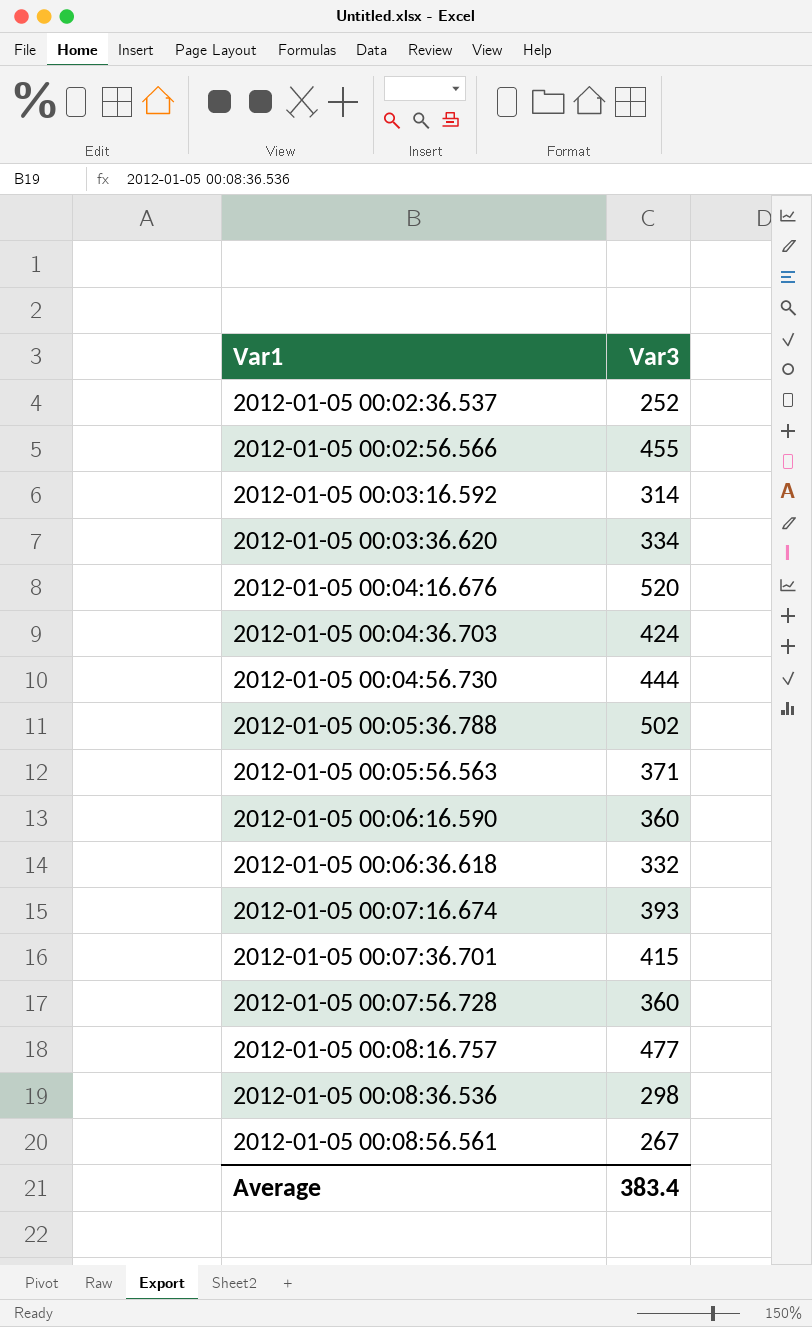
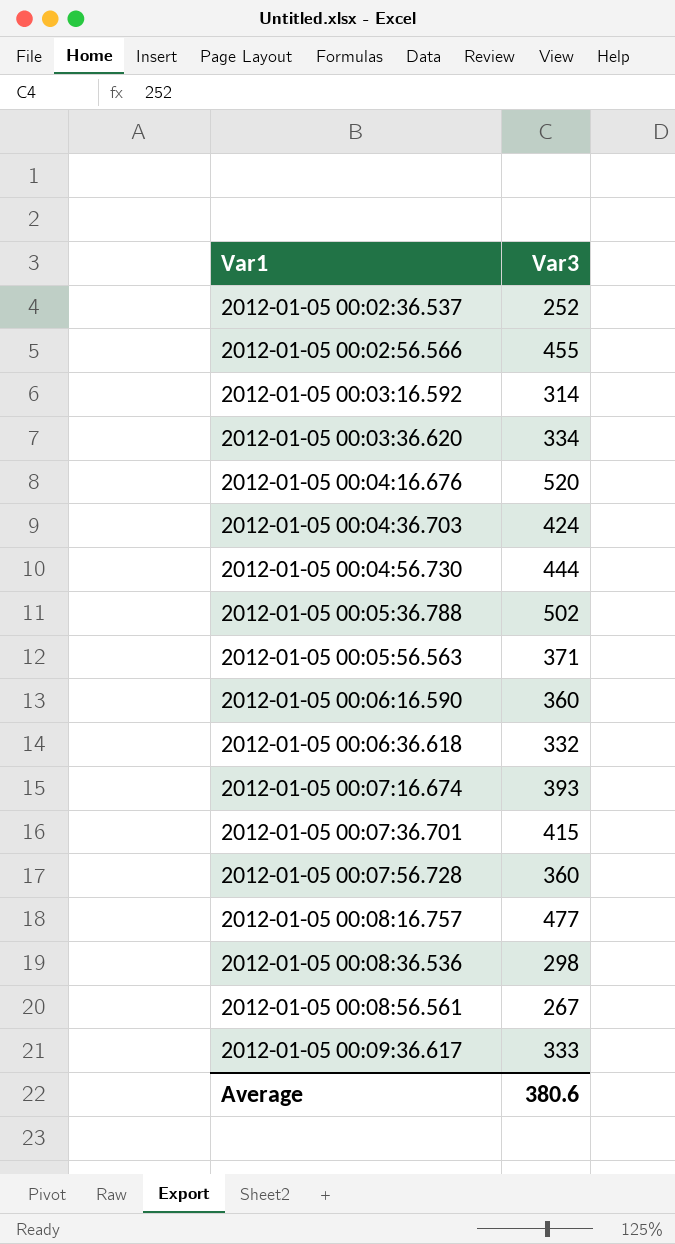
row 2012-01-05 00:09:36.617: none -> 333
Average | Var3: 383.4 -> 380.6

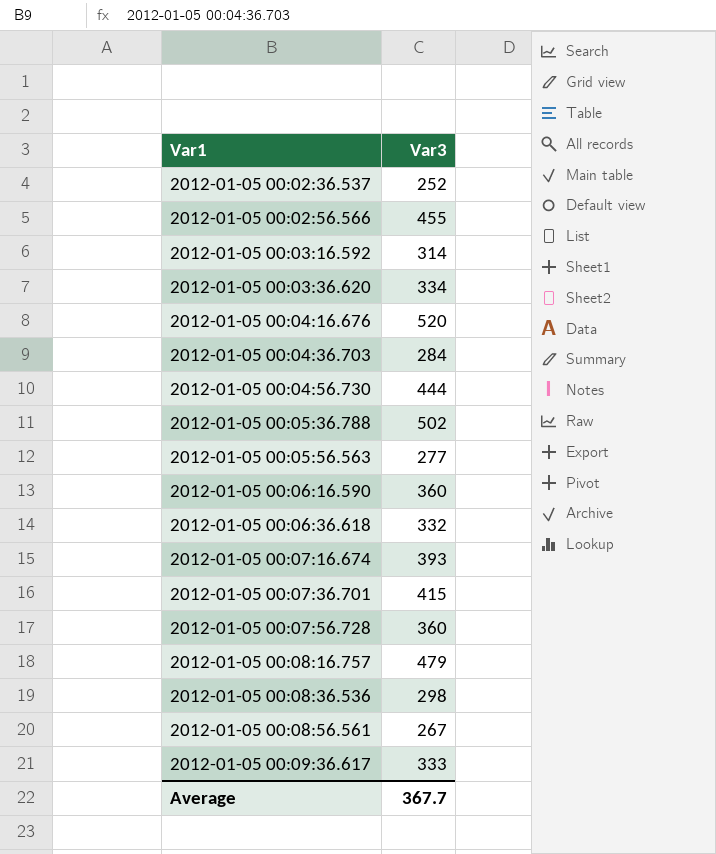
2012-01-05 00:04:36.703 | Var3: 424 -> 284
2012-01-05 00:05:56.563 | Var3: 371 -> 277
2012-01-05 00:08:16.757 | Var3: 477 -> 479
Average | Var3: 380.6 -> 367.7

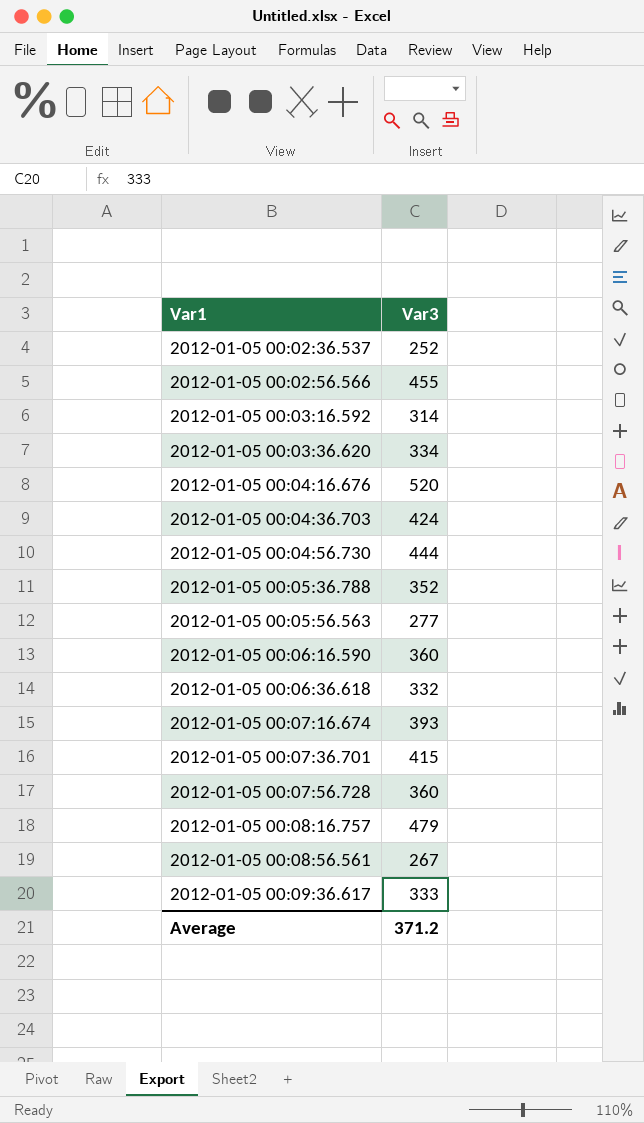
row 2012-01-05 00:08:36.536: 298 -> none
2012-01-05 00:04:36.703 | Var3: 284 -> 424
2012-01-05 00:05:36.788 | Var3: 502 -> 352
Average | Var3: 367.7 -> 371.2

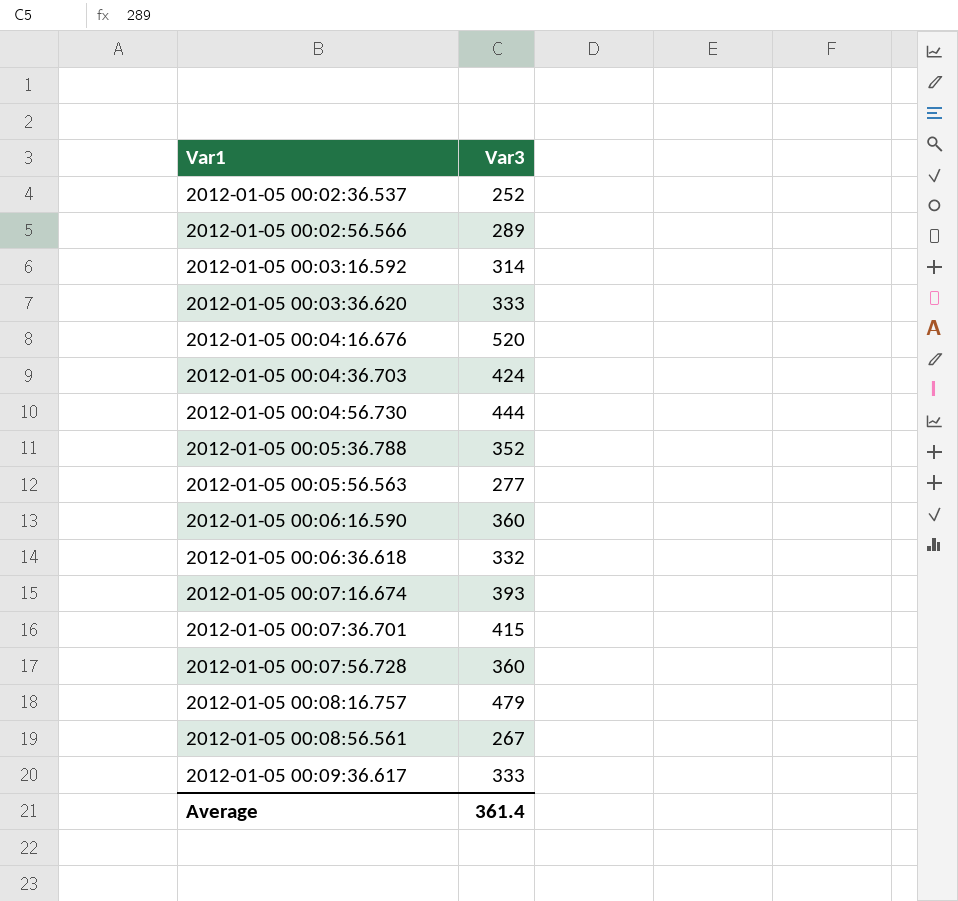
2012-01-05 00:02:56.566 | Var3: 455 -> 289
2012-01-05 00:03:36.620 | Var3: 334 -> 333
Average | Var3: 371.2 -> 361.4

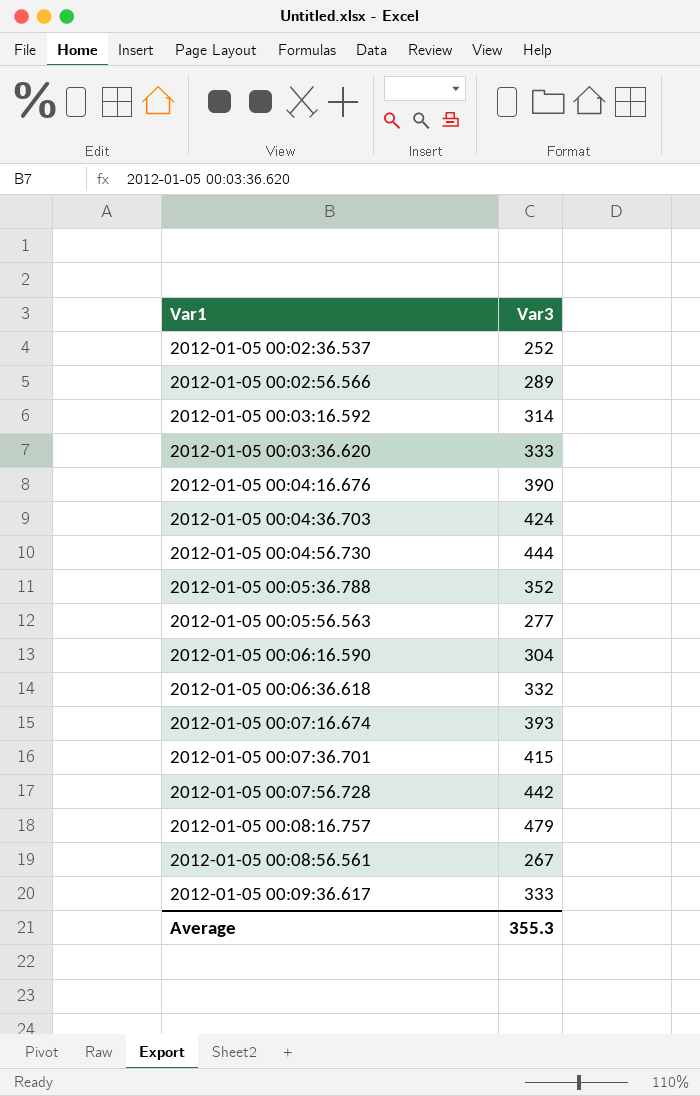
2012-01-05 00:04:16.676 | Var3: 520 -> 390
2012-01-05 00:06:16.590 | Var3: 360 -> 304
2012-01-05 00:07:56.728 | Var3: 360 -> 442
Average | Var3: 361.4 -> 355.3

